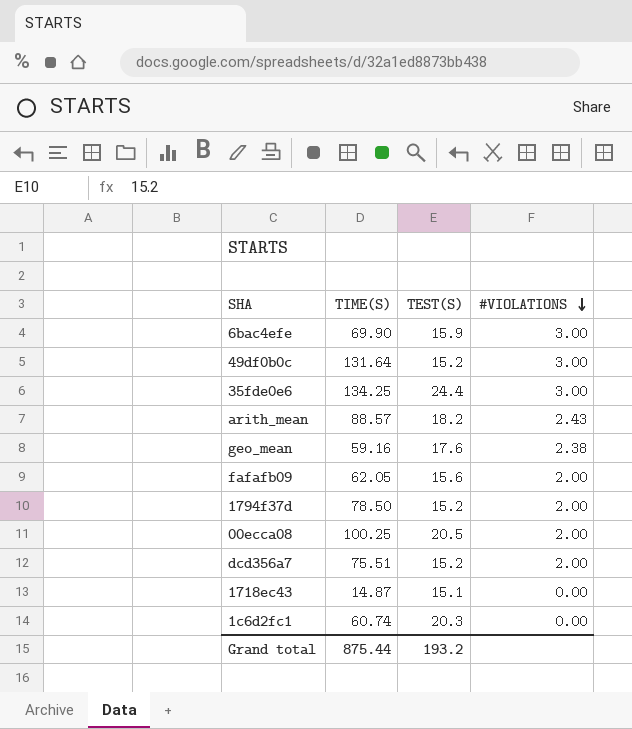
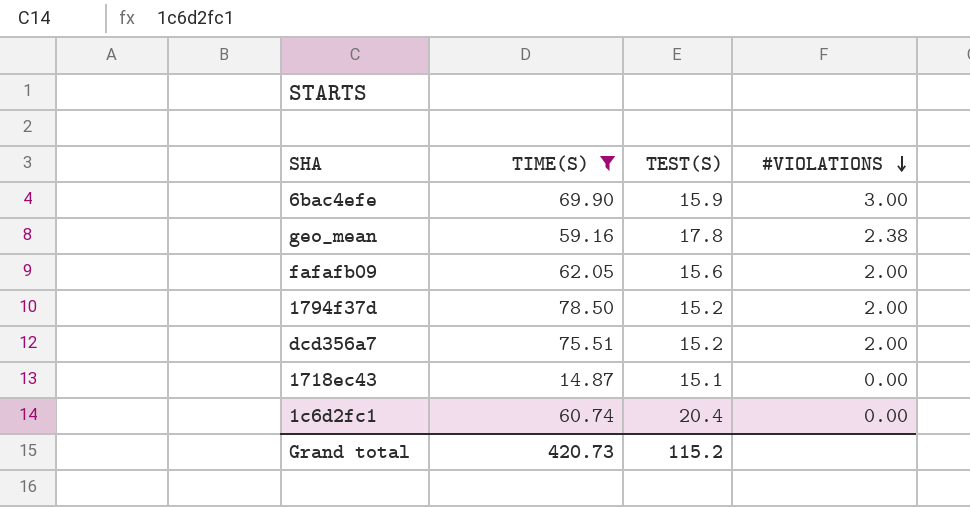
filter: none -> TIME(S) <= 78.50
geo_mean | TEST(S): 17.6 -> 17.8
1c6d2fc1 | TEST(S): 20.3 -> 20.4
Grand total | TIME(S): 875.44 -> 420.73
Grand total | TEST(S): 193.2 -> 115.2

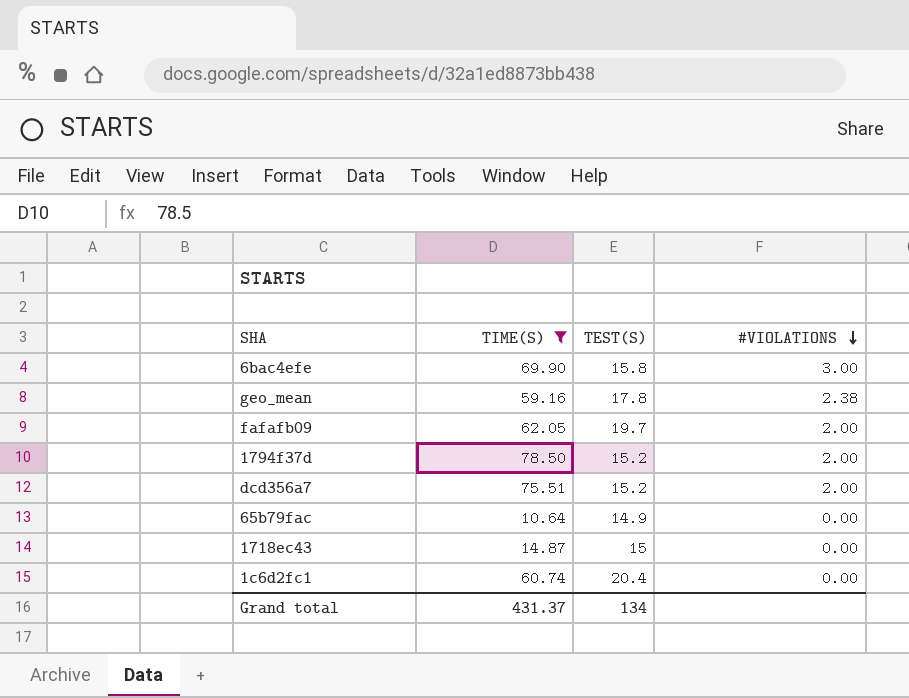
6bac4efe | TEST(S): 15.9 -> 15.8
fafafb09 | TEST(S): 15.6 -> 19.7
row 65b79fac: none -> 10.64 | 14.9 | 0.00
1718ec43 | TEST(S): 15.1 -> 15
Grand total | TIME(S): 420.73 -> 431.37
Grand total | TEST(S): 115.2 -> 134

